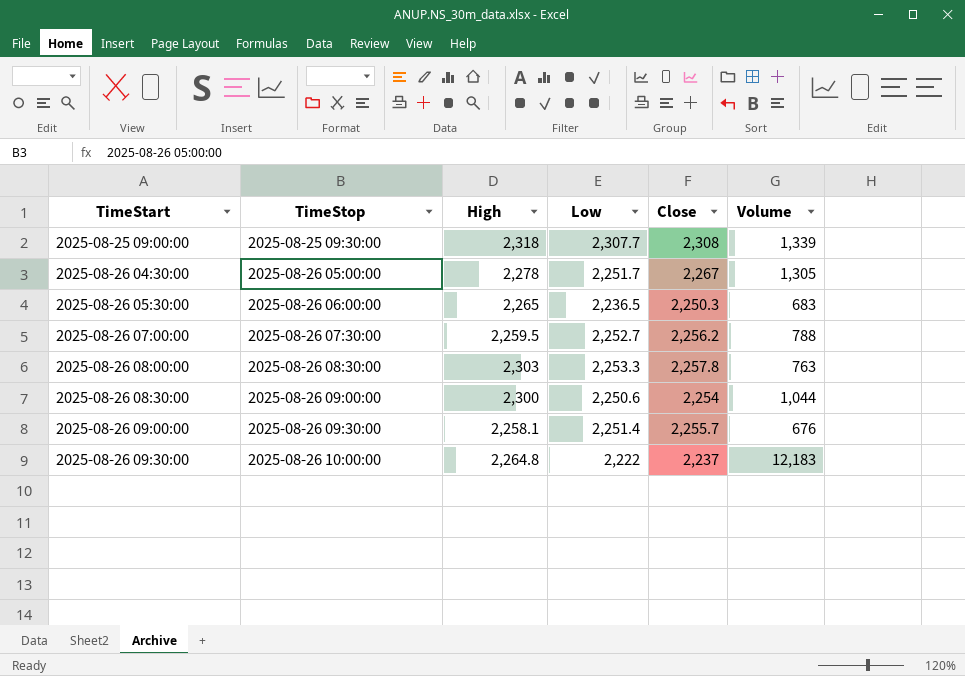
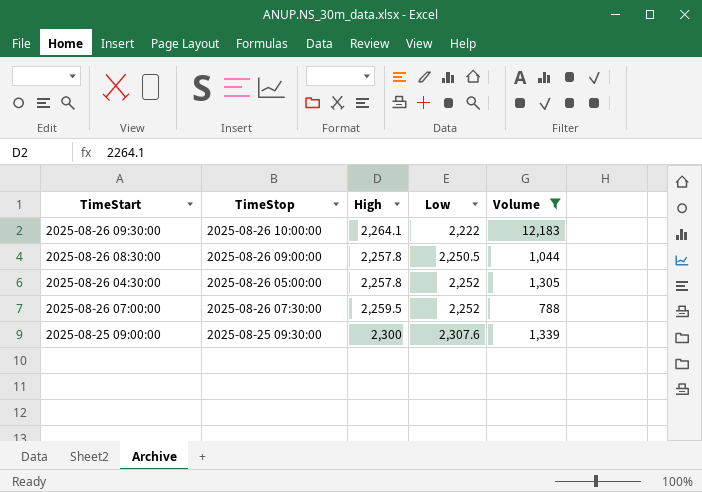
filter: none -> Volume >= 788
row order: TimeStart ascending -> Low ascending
column Close | position: 5 -> none
2025-08-26 09:30:00 | High: 2,264.8 -> 2,264.1
2025-08-26 08:30:00 | High: 2,300 -> 2,257.8
2025-08-26 08:30:00 | Low: 2,250.6 -> 2,250.5
2025-08-26 04:30:00 | High: 2,278 -> 2,257.8
2025-08-26 04:30:00 | Low: 2,251.7 -> 2,252
2025-08-26 07:00:00 | Low: 2,252.7 -> 2,252
2025-08-25 09:00:00 | High: 2,318 -> 2,300
2025-08-25 09:00:00 | Low: 2,307.7 -> 2,307.6

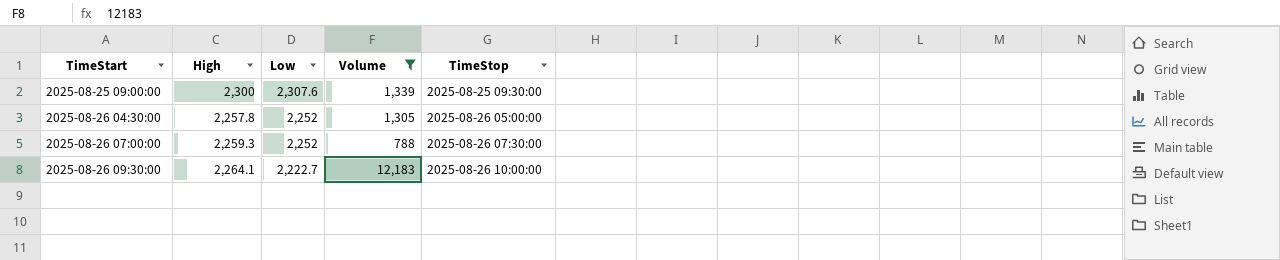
row order: Low ascending -> TimeStart ascending
column TimeStop | position: 2 -> 5
row 2025-08-26 08:30:00: 2025-08-26 09:00:00 | 2,257.8 | 2,250.5 | 1,044 -> none
2025-08-26 07:00:00 | High: 2,259.5 -> 2,259.3
2025-08-26 09:30:00 | Low: 2,222 -> 2,222.7

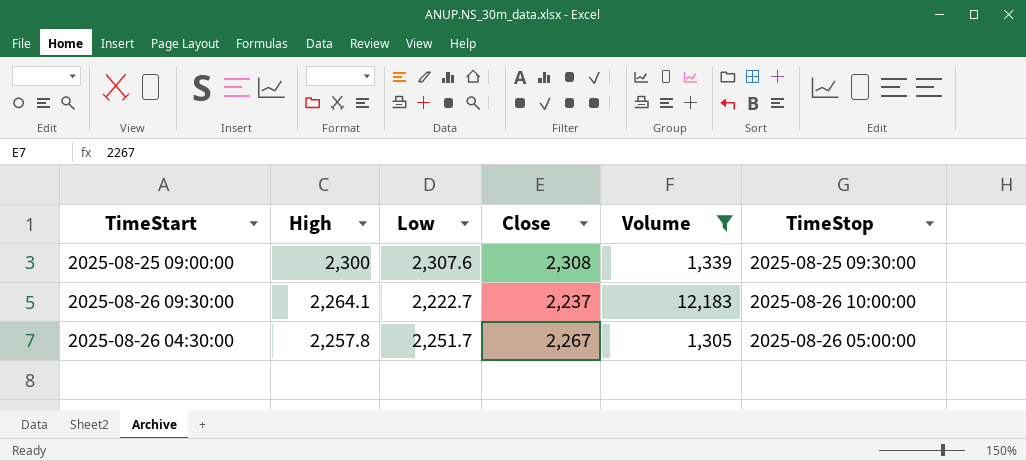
row order: TimeStart ascending -> High descending
column Close | position: none -> 4
row 2025-08-26 07:00:00: 2,259.3 | 2,252 | 788 | 2025-08-26 07:30:00 -> none
2025-08-26 04:30:00 | Low: 2,252 -> 2,251.7

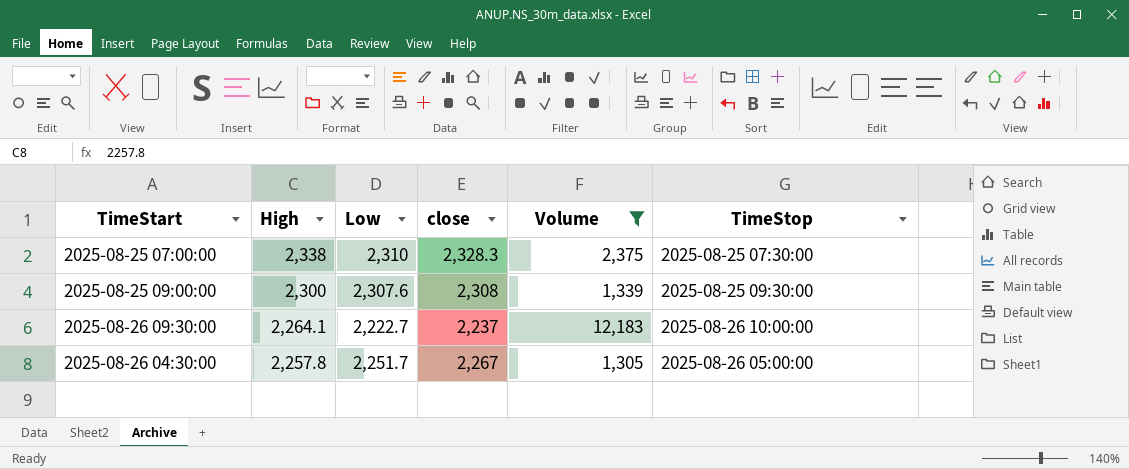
column name: Close -> close
row 2025-08-25 07:00:00: none -> 2,338 | 2,310 | 2,328.3 | 2,375 | 2025-08-25 07:30:00

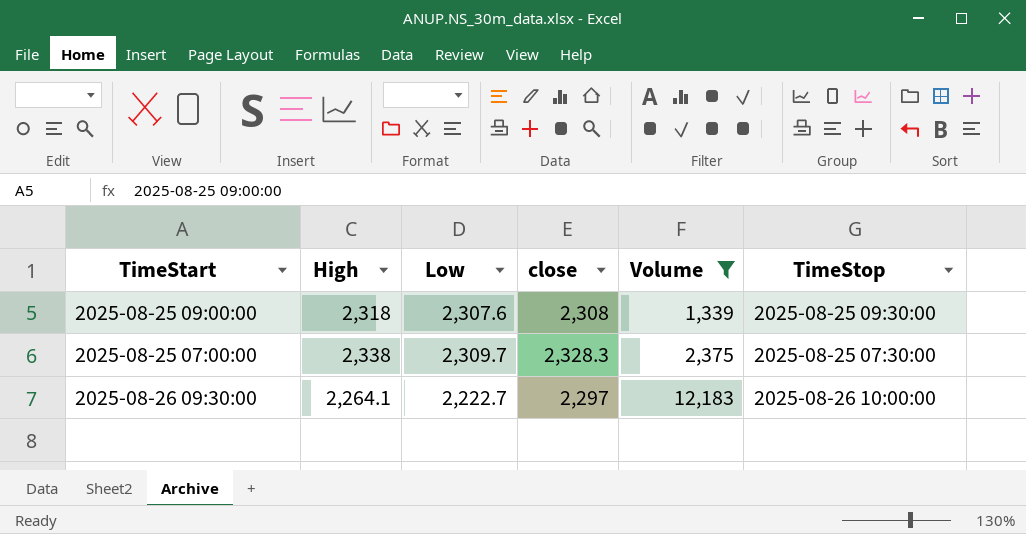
row order: High descending -> Volume ascending
row 2025-08-26 04:30:00: 2,257.8 | 2,251.7 | 2,267 | 1,305 | 2025-08-26 05:00:00 -> none
2025-08-25 09:00:00 | High: 2,300 -> 2,318
2025-08-25 07:00:00 | Low: 2,310 -> 2,309.7
2025-08-26 09:30:00 | close: 2,237 -> 2,297

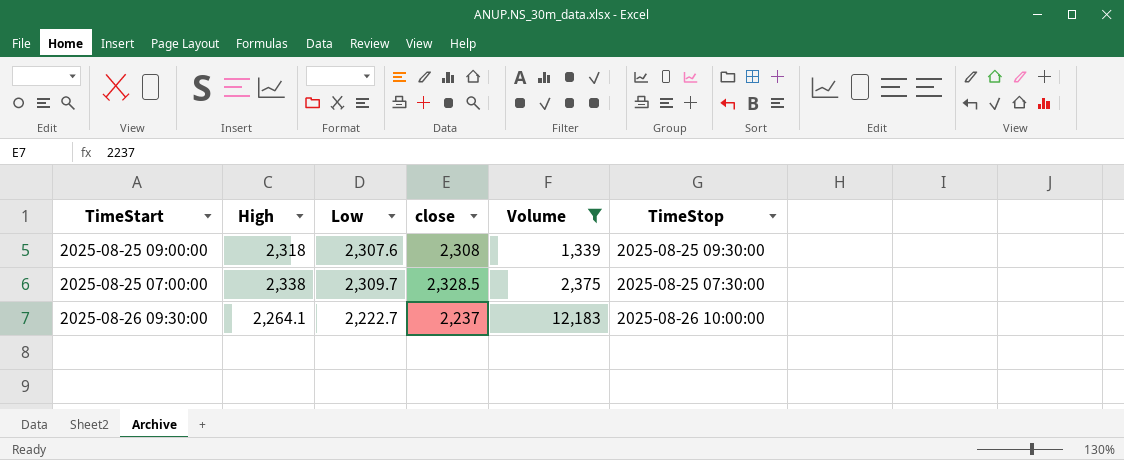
2025-08-25 07:00:00 | close: 2,328.3 -> 2,328.5
2025-08-26 09:30:00 | close: 2,297 -> 2,237

